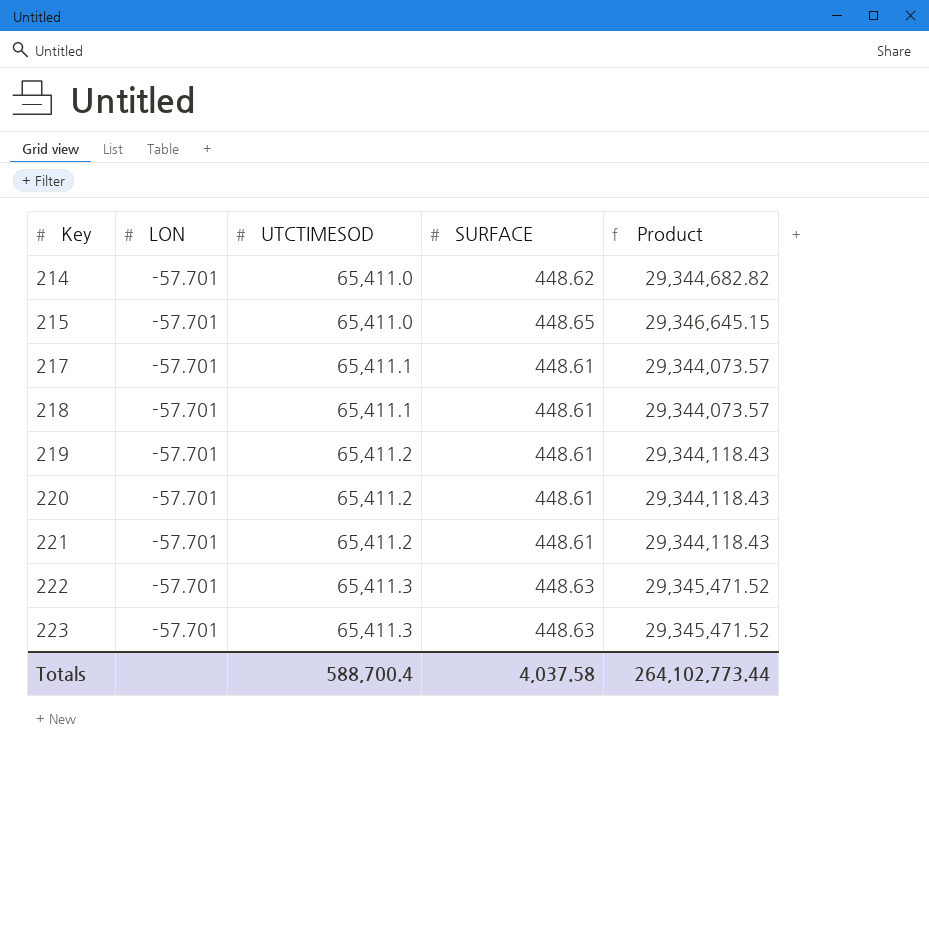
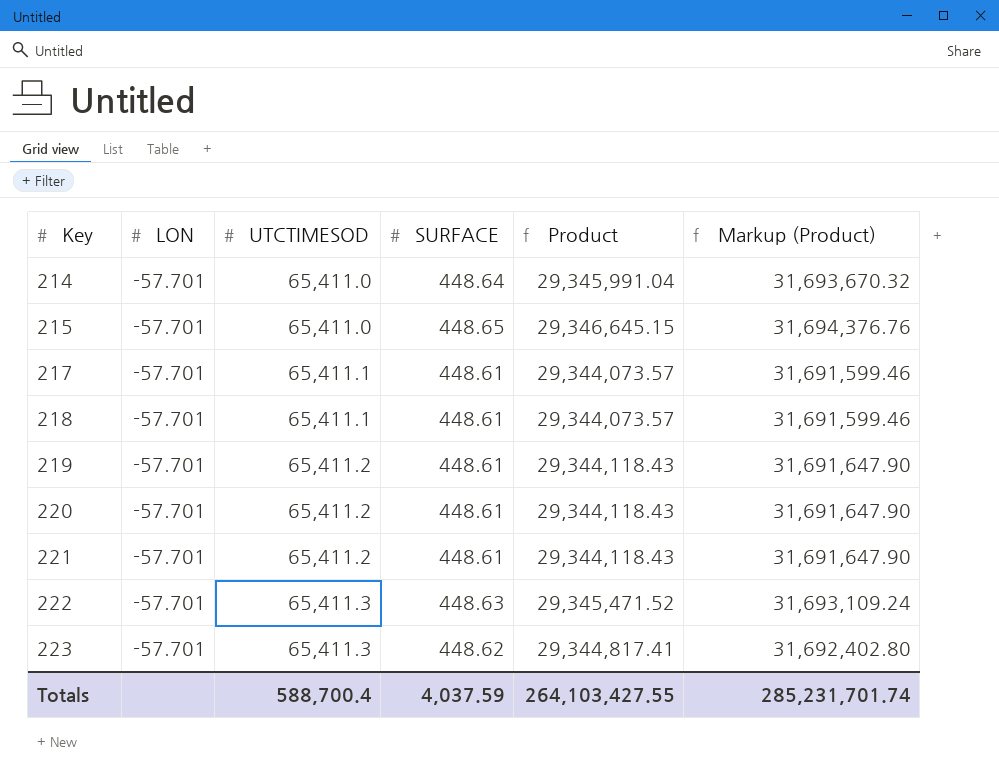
column Markup (Product) | formula: none -> [Product] * 1.08
214 | SURFACE: 448.62 -> 448.64
214 | Product: 29,344,682.82 -> 29,345,991.04
223 | SURFACE: 448.63 -> 448.62
223 | Product: 29,345,471.52 -> 29,344,817.41
Totals | SURFACE: 4,037.58 -> 4,037.59
Totals | Product: 264,102,773.44 -> 264,103,427.55

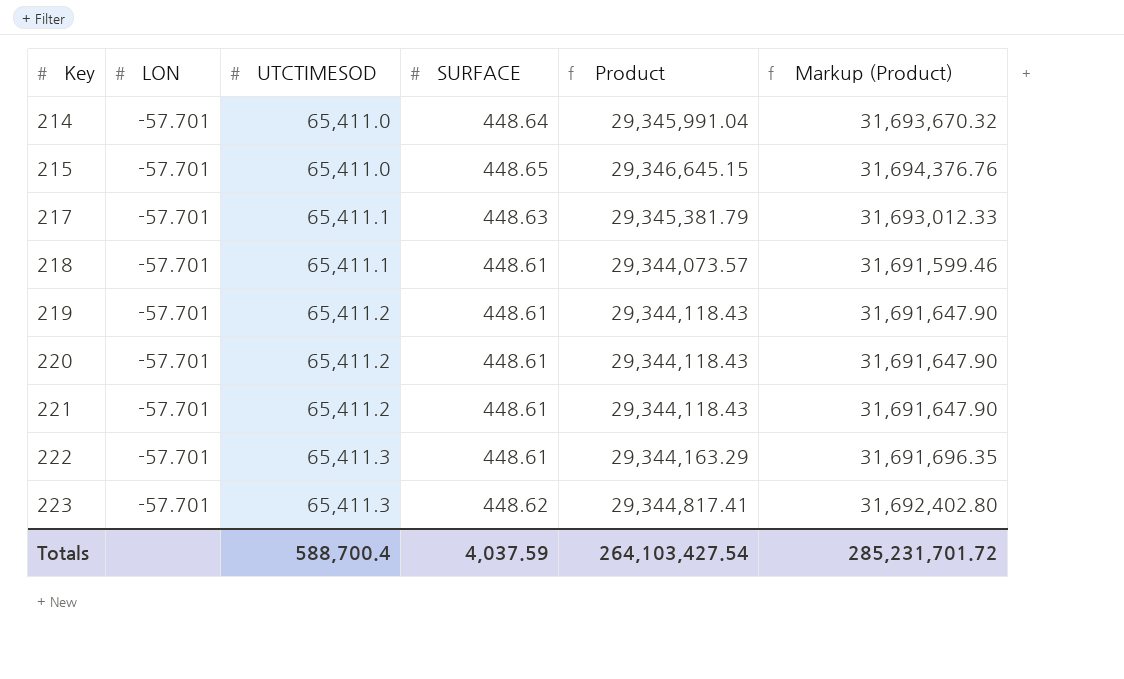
217 | SURFACE: 448.61 -> 448.63
217 | Product: 29,344,073.57 -> 29,345,381.79
217 | Markup (Product): 31,691,599.46 -> 31,693,012.33
222 | SURFACE: 448.63 -> 448.61
222 | Product: 29,345,471.52 -> 29,344,163.29
222 | Markup (Product): 31,693,109.24 -> 31,691,696.35
Totals | Product: 264,103,427.55 -> 264,103,427.54
Totals | Markup (Product): 285,231,701.74 -> 285,231,701.72

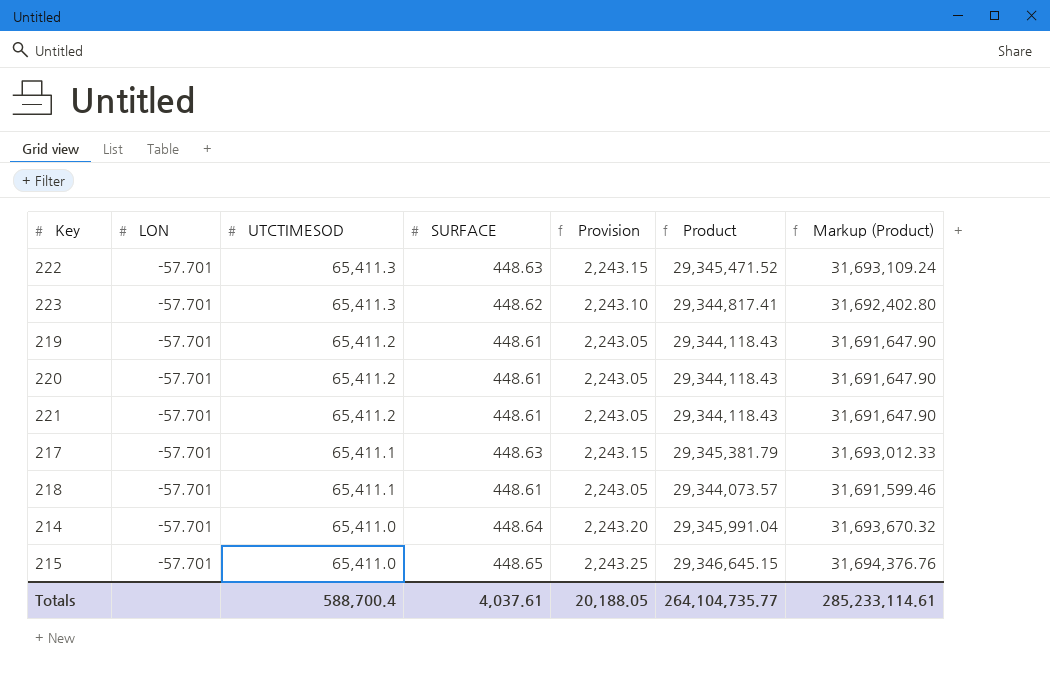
row order: Key ascending -> UTCTIMESOD descending
column Provision | formula: none -> [SURFACE] * 5
222 | SURFACE: 448.61 -> 448.63
222 | Product: 29,344,163.29 -> 29,345,471.52
222 | Markup (Product): 31,691,696.35 -> 31,693,109.24
Totals | SURFACE: 4,037.59 -> 4,037.61
Totals | Product: 264,103,427.54 -> 264,104,735.77
Totals | Markup (Product): 285,231,701.72 -> 285,233,114.61

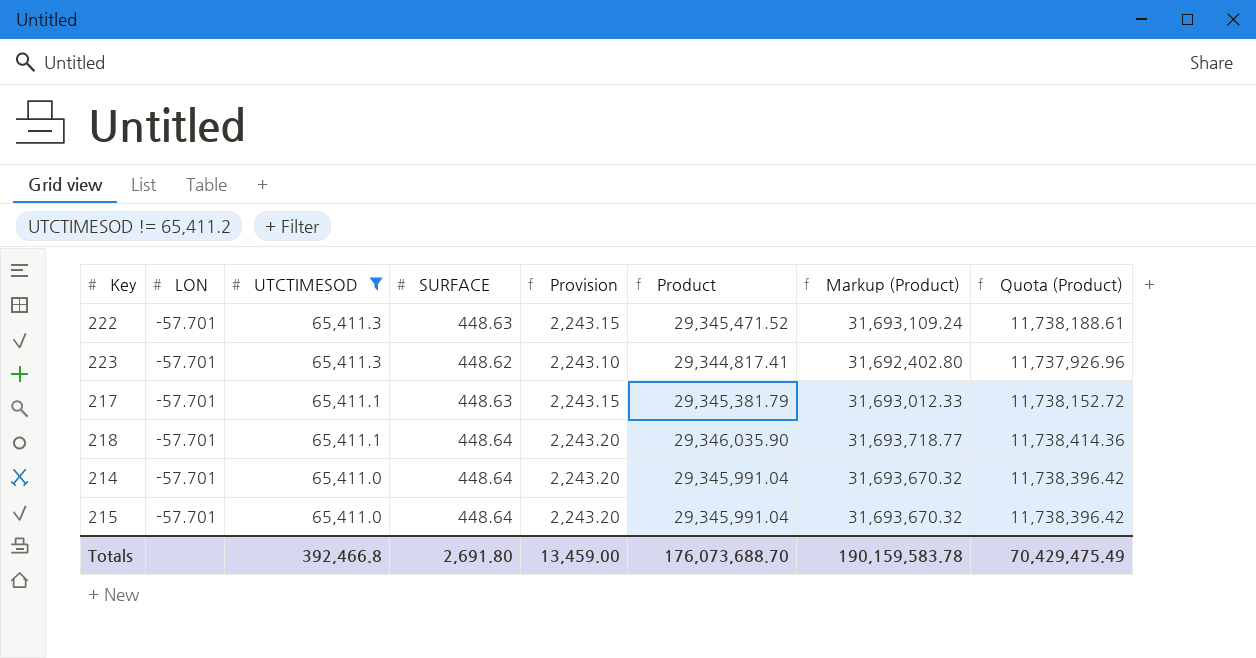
filter: none -> UTCTIMESOD != 65,411.2
column Quota (Product) | formula: none -> [Product] * 0.4
218 | SURFACE: 448.61 -> 448.64
218 | Provision: 2,243.05 -> 2,243.20
218 | Product: 29,344,073.57 -> 29,346,035.90
218 | Markup (Product): 31,691,599.46 -> 31,693,718.77
215 | SURFACE: 448.65 -> 448.64
215 | Provision: 2,243.25 -> 2,243.20
215 | Product: 29,346,645.15 -> 29,345,991.04
215 | Markup (Product): 31,694,376.76 -> 31,693,670.32
Totals | UTCTIMESOD: 588,700.4 -> 392,466.8
Totals | SURFACE: 4,037.61 -> 2,691.80
Totals | Provision: 20,188.05 -> 13,459.00
Totals | Product: 264,104,735.77 -> 176,073,688.70
Totals | Markup (Product): 285,233,114.61 -> 190,159,583.78

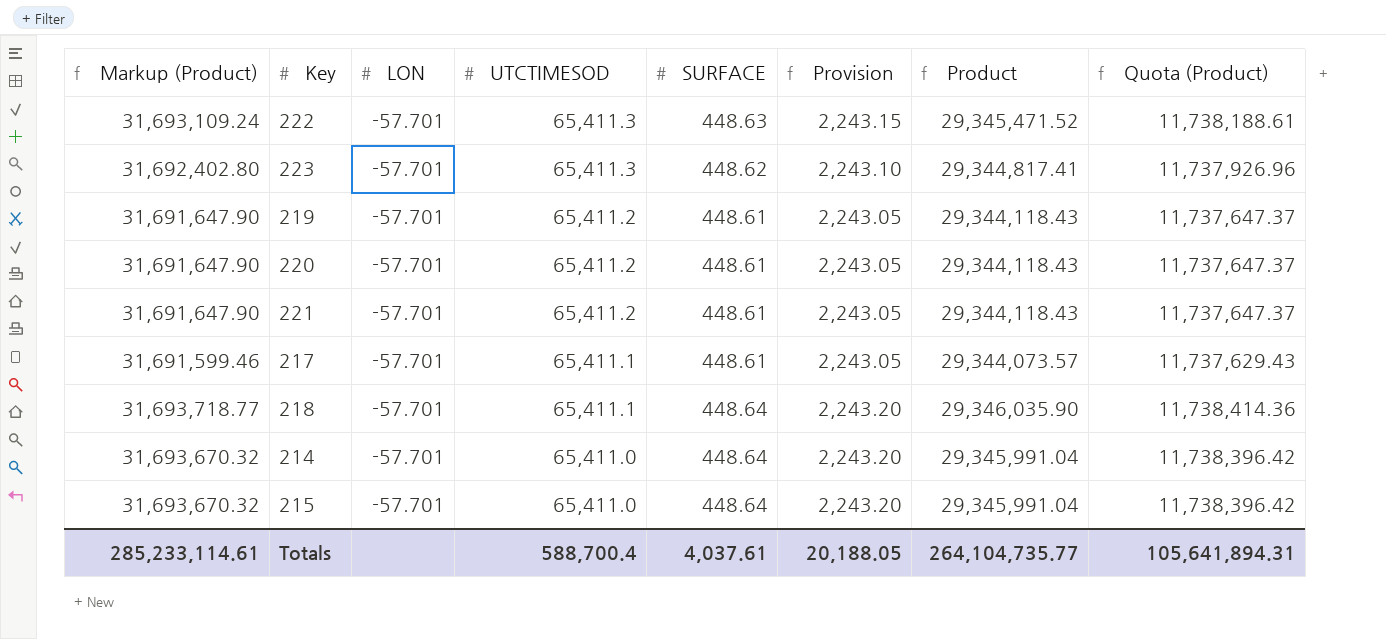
filter: UTCTIMESOD != 65,411.2 -> none
column Markup (Product) | position: 7 -> 1
217 | Markup (Product): 31,693,012.33 -> 31,691,599.46
217 | SURFACE: 448.63 -> 448.61
217 | Provision: 2,243.15 -> 2,243.05
217 | Product: 29,345,381.79 -> 29,344,073.57
217 | Quota (Product): 11,738,152.72 -> 11,737,629.43
Totals | Markup (Product): 190,159,583.78 -> 285,233,114.61
Totals | UTCTIMESOD: 392,466.8 -> 588,700.4
Totals | SURFACE: 2,691.80 -> 4,037.61
Totals | Provision: 13,459.00 -> 20,188.05
Totals | Product: 176,073,688.70 -> 264,104,735.77
Totals | Quota (Product): 70,429,475.49 -> 105,641,894.31

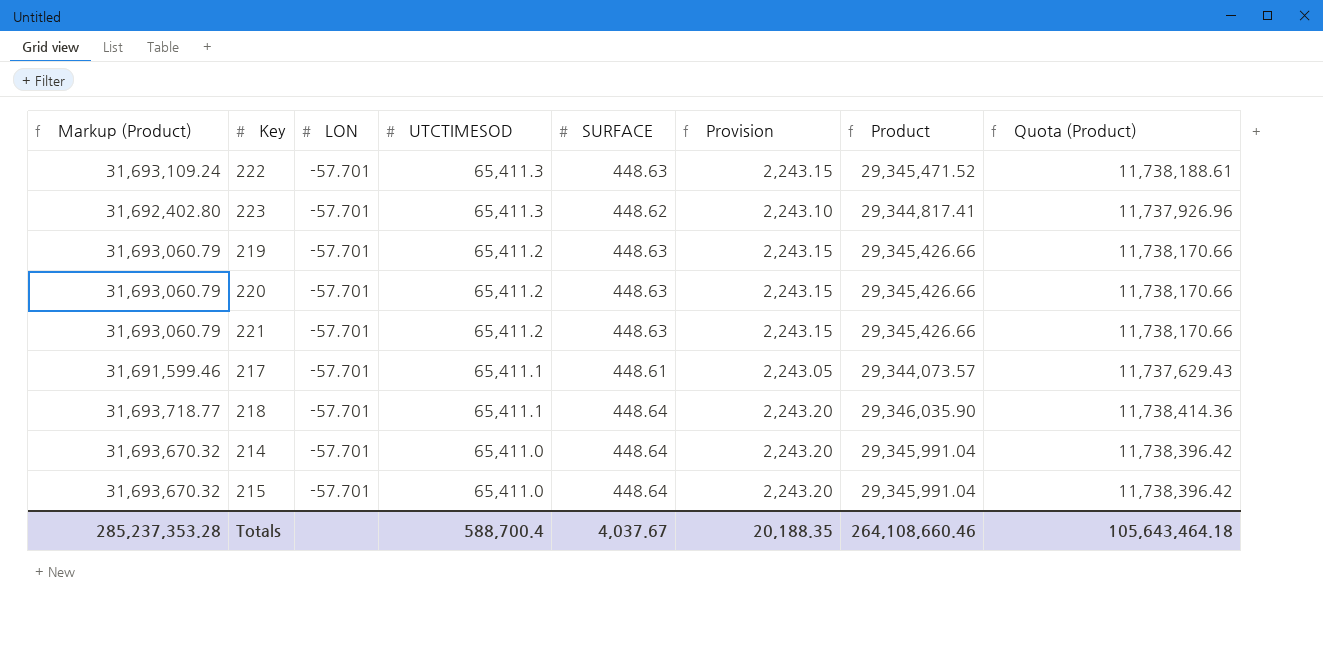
219 | Markup (Product): 31,691,647.90 -> 31,693,060.79
219 | SURFACE: 448.61 -> 448.63
219 | Provision: 2,243.05 -> 2,243.15
219 | Product: 29,344,118.43 -> 29,345,426.66
219 | Quota (Product): 11,737,647.37 -> 11,738,170.66
220 | Markup (Product): 31,691,647.90 -> 31,693,060.79
220 | SURFACE: 448.61 -> 448.63
220 | Provision: 2,243.05 -> 2,243.15
220 | Product: 29,344,118.43 -> 29,345,426.66
220 | Quota (Product): 11,737,647.37 -> 11,738,170.66
221 | Markup (Product): 31,691,647.90 -> 31,693,060.79
221 | SURFACE: 448.61 -> 448.63
221 | Provision: 2,243.05 -> 2,243.15
221 | Product: 29,344,118.43 -> 29,345,426.66
221 | Quota (Product): 11,737,647.37 -> 11,738,170.66
Totals | Markup (Product): 285,233,114.61 -> 285,237,353.28
Totals | SURFACE: 4,037.61 -> 4,037.67
Totals | Provision: 20,188.05 -> 20,188.35
Totals | Product: 264,104,735.77 -> 264,108,660.46
Totals | Quota (Product): 105,641,894.31 -> 105,643,464.18

